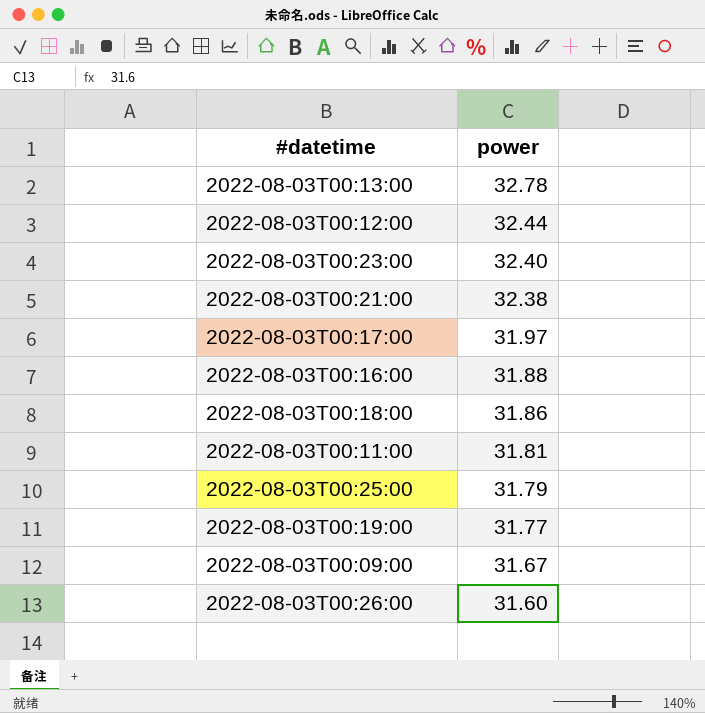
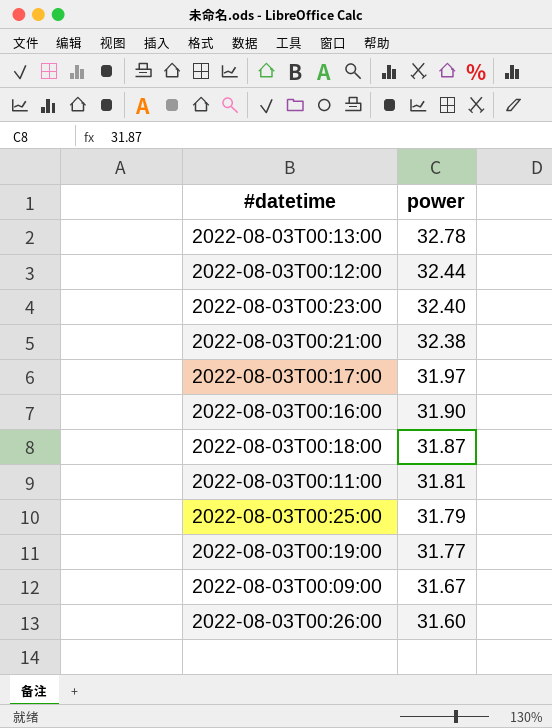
2022-08-03T00:16:00 | power: 31.88 -> 31.90
2022-08-03T00:18:00 | power: 31.86 -> 31.87

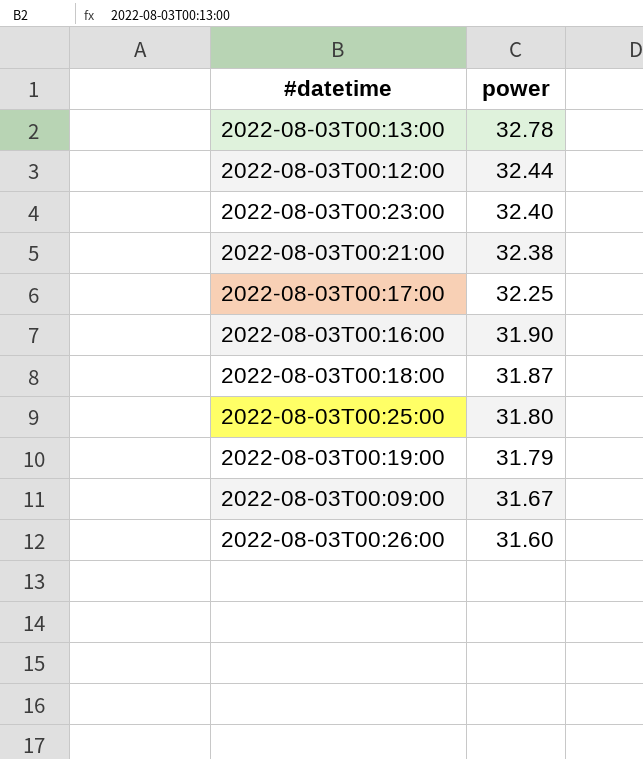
row 2022-08-03T00:11:00: 31.81 -> none
2022-08-03T00:17:00 | power: 31.97 -> 32.25
2022-08-03T00:25:00 | power: 31.79 -> 31.80
2022-08-03T00:19:00 | power: 31.77 -> 31.79

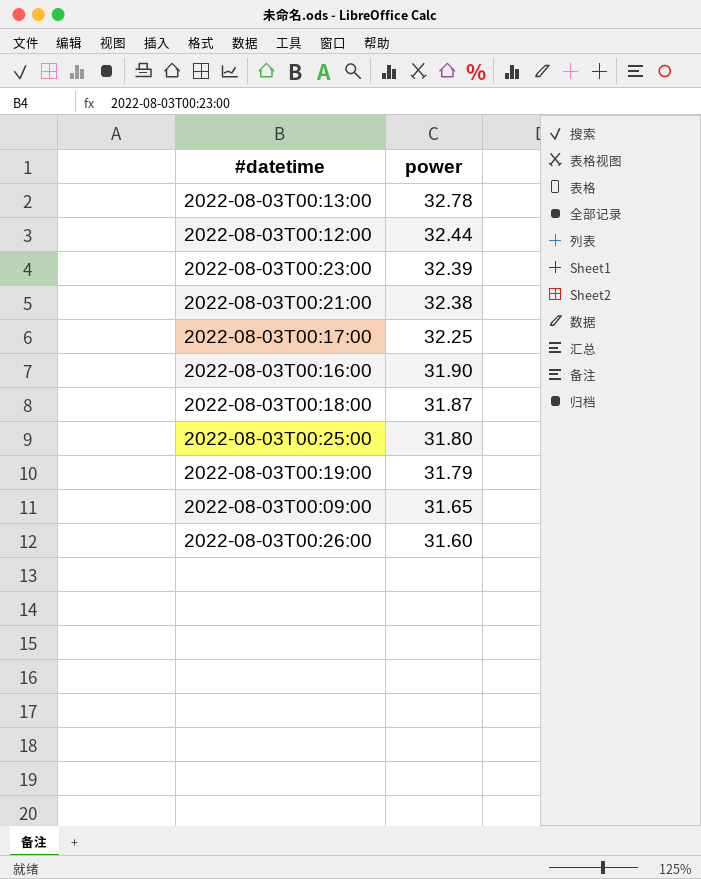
2022-08-03T00:23:00 | power: 32.40 -> 32.39
2022-08-03T00:09:00 | power: 31.67 -> 31.65

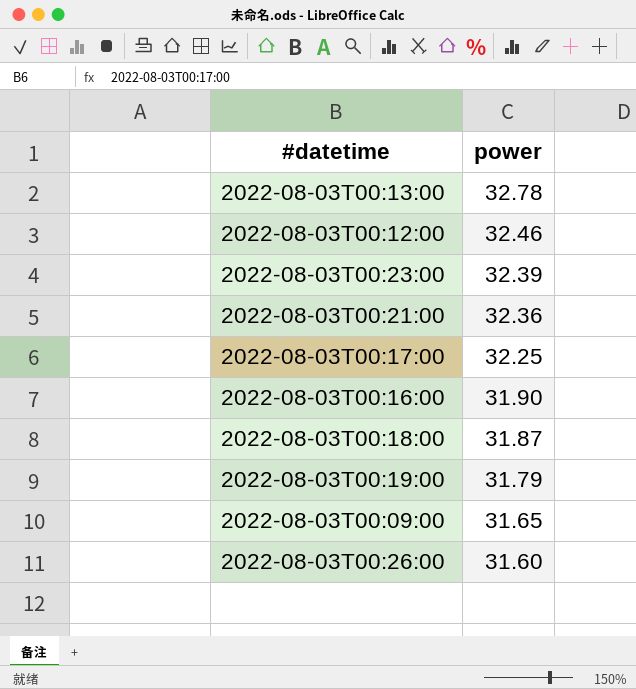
row 2022-08-03T00:25:00: 31.80 -> none
2022-08-03T00:12:00 | power: 32.44 -> 32.46
2022-08-03T00:21:00 | power: 32.38 -> 32.36

